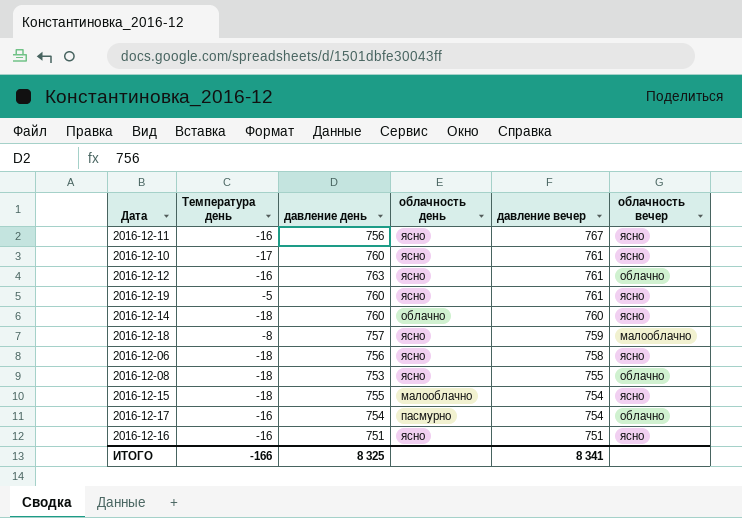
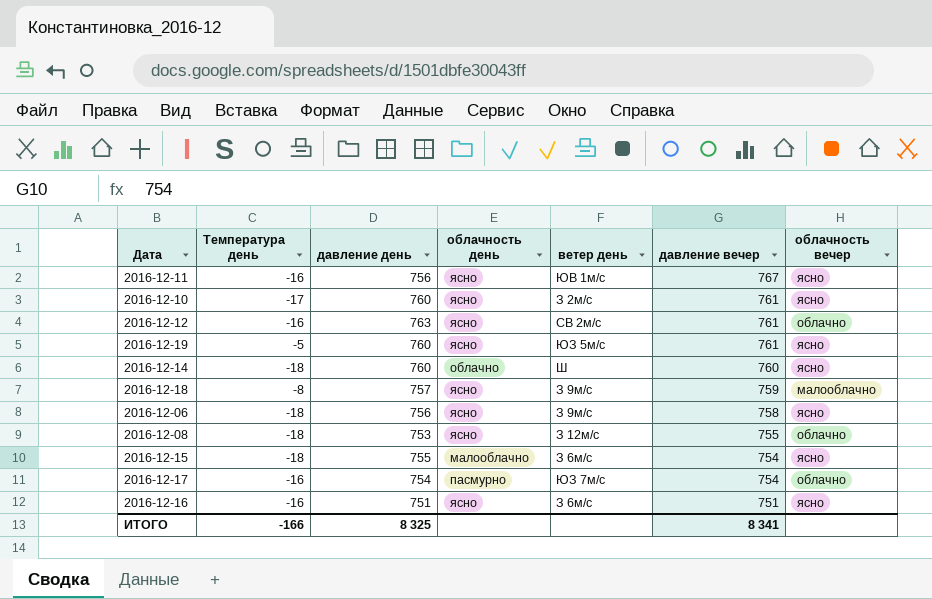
column ветер день | position: none -> 5

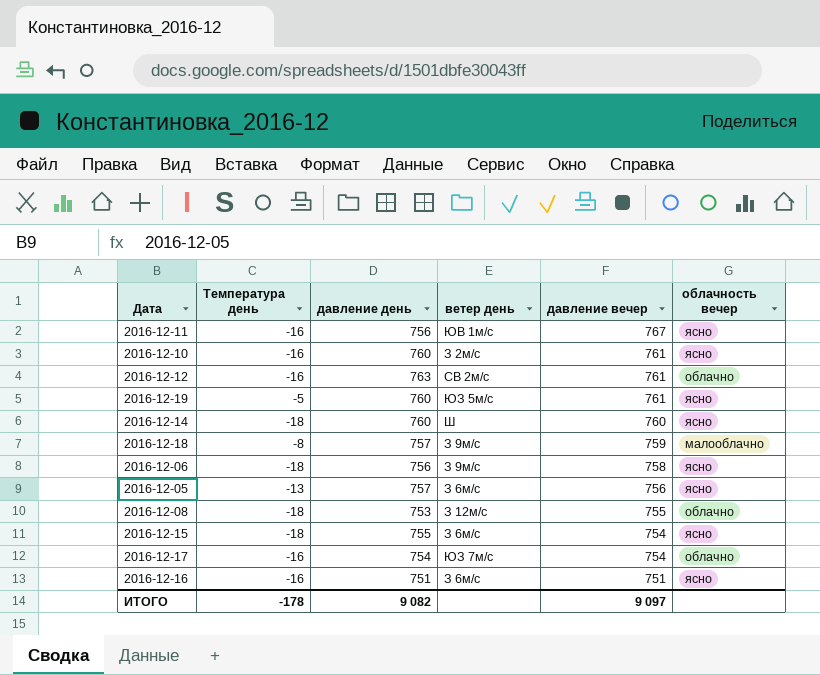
column облачность день | position: 4 -> none
2016-12-10 | Температура день: -17 -> -16
row 2016-12-05: none -> -13 | 757 | З 6м/с | 756 | ясно
ИТОГО | Температура день: -166 -> -178
ИТОГО | давление день: 8 325 -> 9 082
ИТОГО | давление вечер: 8 341 -> 9 097

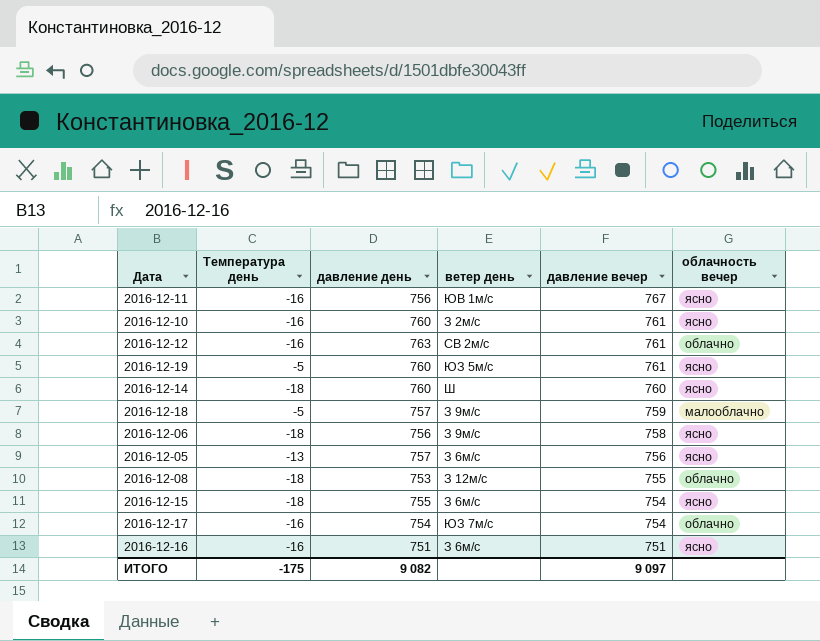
2016-12-18 | Температура день: -8 -> -5
ИТОГО | Температура день: -178 -> -175

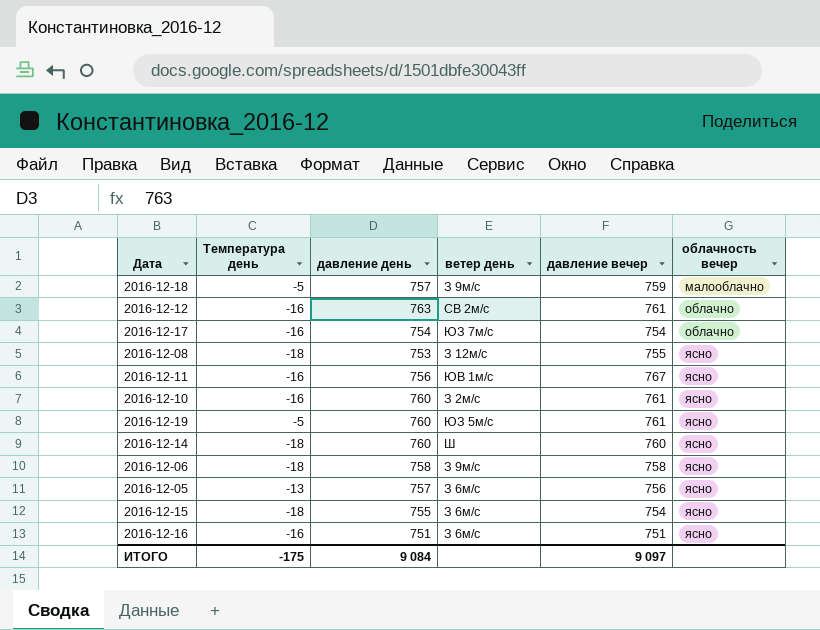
row order: давление вечер descending -> облачность вечер ascending
2016-12-08 | облачность вечер: облачно -> ясно
2016-12-06 | давление день: 756 -> 758
ИТОГО | давление день: 9 082 -> 9 084

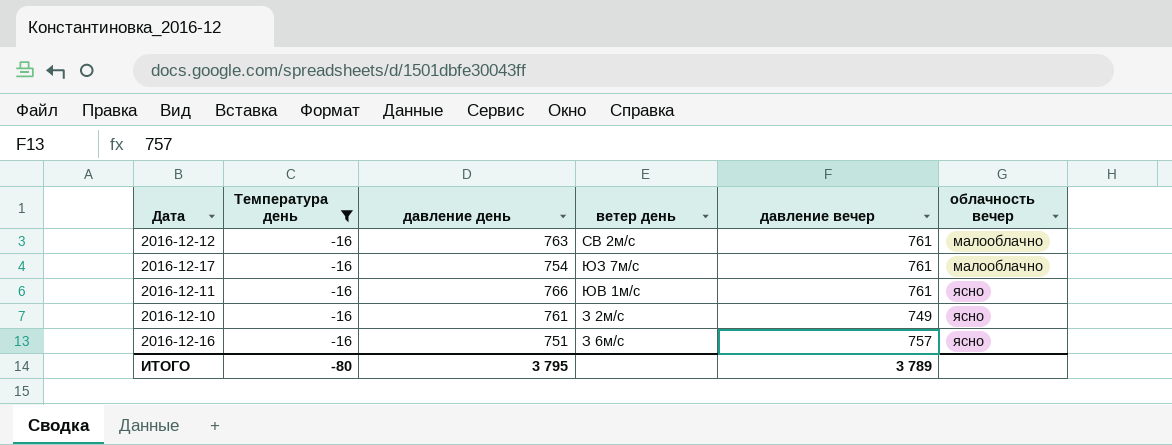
filter: none -> Температура день = -16
2016-12-12 | облачность вечер: облачно -> малооблачно
2016-12-17 | давление вечер: 754 -> 761
2016-12-17 | облачность вечер: облачно -> малооблачно
2016-12-11 | давление день: 756 -> 766
2016-12-11 | давление вечер: 767 -> 761
2016-12-10 | давление день: 760 -> 761
2016-12-10 | давление вечер: 761 -> 749
2016-12-16 | давление вечер: 751 -> 757
ИТОГО | Температура день: -175 -> -80
ИТОГО | давление день: 9 084 -> 3 795
ИТОГО | давление вечер: 9 097 -> 3 789

